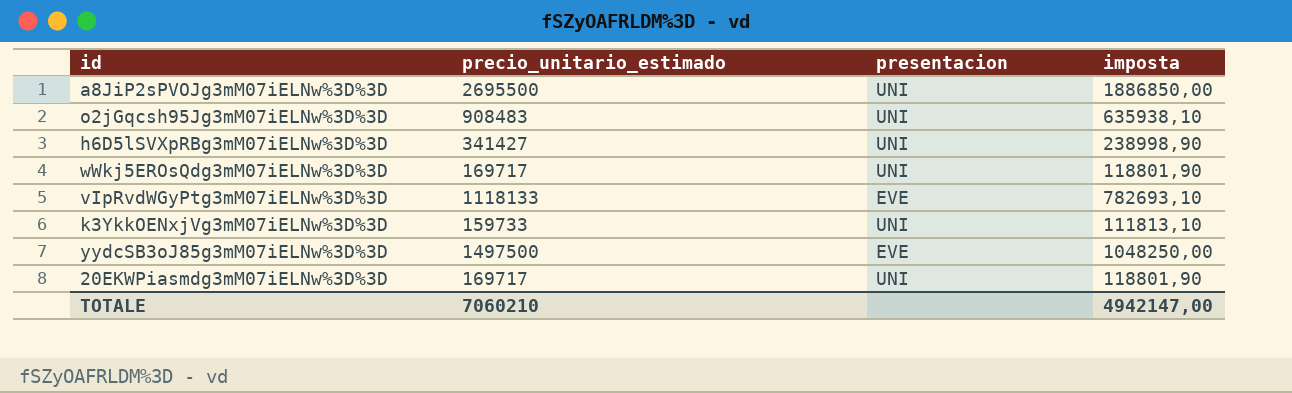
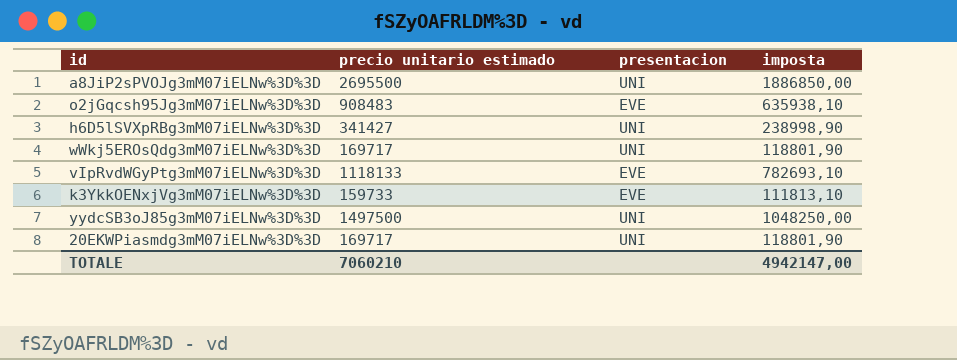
column name: precio_unitario_estimado -> precio unitario estimado
o2jGqcsh95Jg3mM07iELNw%3D%3D | presentacion: UNI -> EVE
k3YkkOENxjVg3mM07iELNw%3D%3D | presentacion: UNI -> EVE
yydcSB3oJ85g3mM07iELNw%3D%3D | presentacion: EVE -> UNI

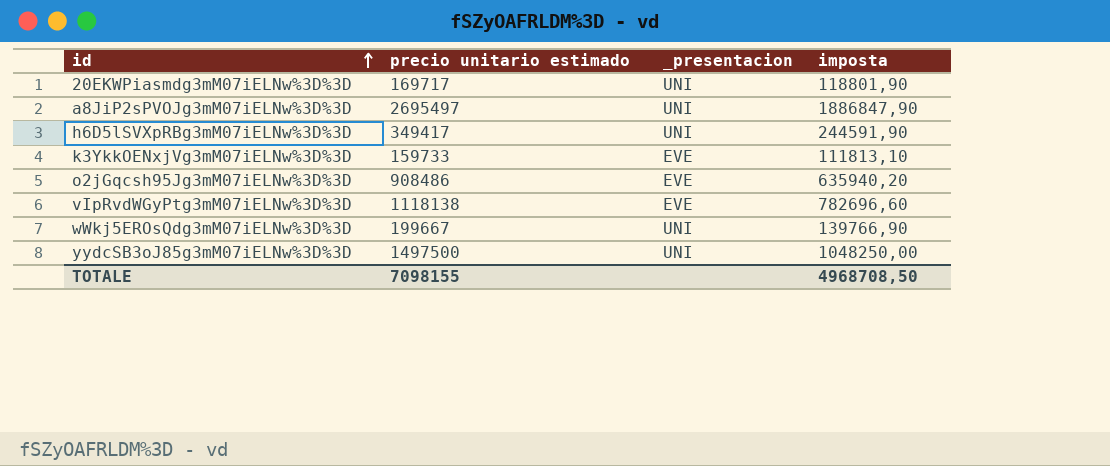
row order: none -> id ascending
column name: presentacion -> _presentacion
a8JiP2sPVOJg3mM07iELNw%3D%3D | precio unitario estimado: 2695500 -> 2695497
a8JiP2sPVOJg3mM07iELNw%3D%3D | imposta: 1886850,00 -> 1886847,90
h6D5lSVXpRBg3mM07iELNw%3D%3D | precio unitario estimado: 341427 -> 349417
h6D5lSVXpRBg3mM07iELNw%3D%3D | imposta: 238998,90 -> 244591,90
o2jGqcsh95Jg3mM07iELNw%3D%3D | precio unitario estimado: 908483 -> 908486
o2jGqcsh95Jg3mM07iELNw%3D%3D | imposta: 635938,10 -> 635940,20
vIpRvdWGyPtg3mM07iELNw%3D%3D | precio unitario estimado: 1118133 -> 1118138
vIpRvdWGyPtg3mM07iELNw%3D%3D | imposta: 782693,10 -> 782696,60
wWkj5EROsQdg3mM07iELNw%3D%3D | precio unitario estimado: 169717 -> 199667
wWkj5EROsQdg3mM07iELNw%3D%3D | imposta: 118801,90 -> 139766,90
TOTALE | precio unitario estimado: 7060210 -> 7098155
TOTALE | imposta: 4942147,00 -> 4968708,50

